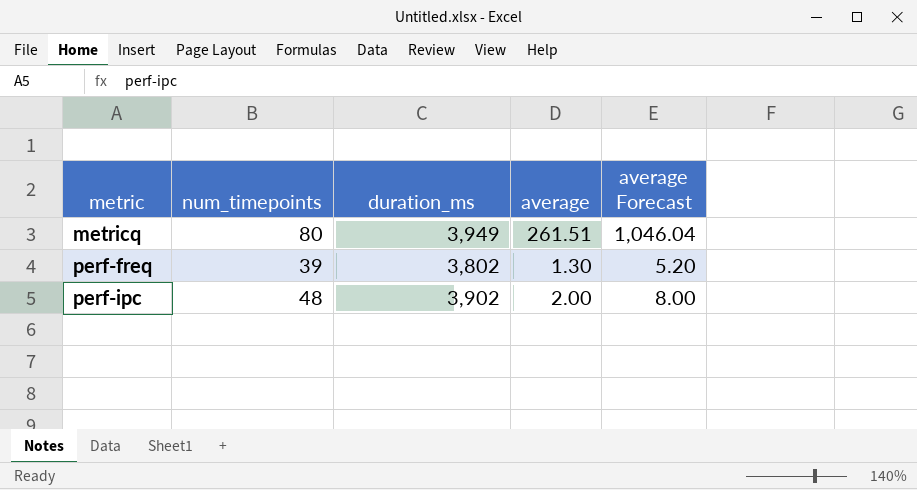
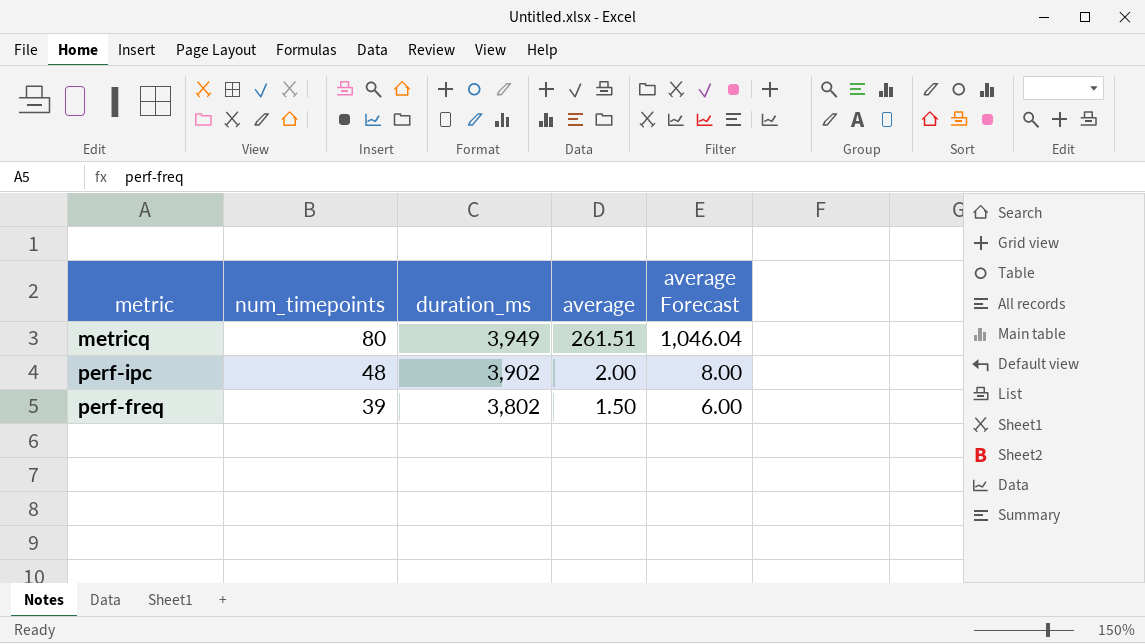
row order: metric ascending -> num_timepoints descending
perf-freq | average: 1.30 -> 1.50
perf-freq | average Forecast: 5.20 -> 6.00

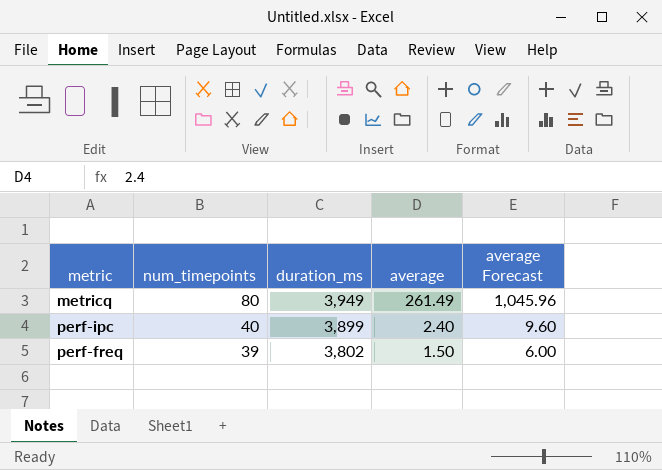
metricq | average: 261.51 -> 261.49
metricq | average Forecast: 1,046.04 -> 1,045.96
perf-ipc | num_timepoints: 48 -> 40
perf-ipc | duration_ms: 3,902 -> 3,899
perf-ipc | average: 2.00 -> 2.40
perf-ipc | average Forecast: 8.00 -> 9.60

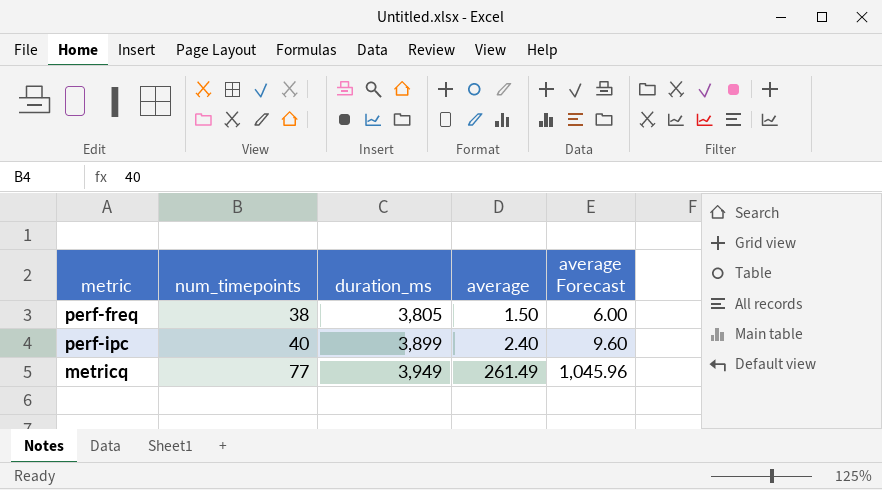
row order: num_timepoints descending -> num_timepoints ascending
perf-freq | num_timepoints: 39 -> 38
perf-freq | duration_ms: 3,802 -> 3,805
metricq | num_timepoints: 80 -> 77

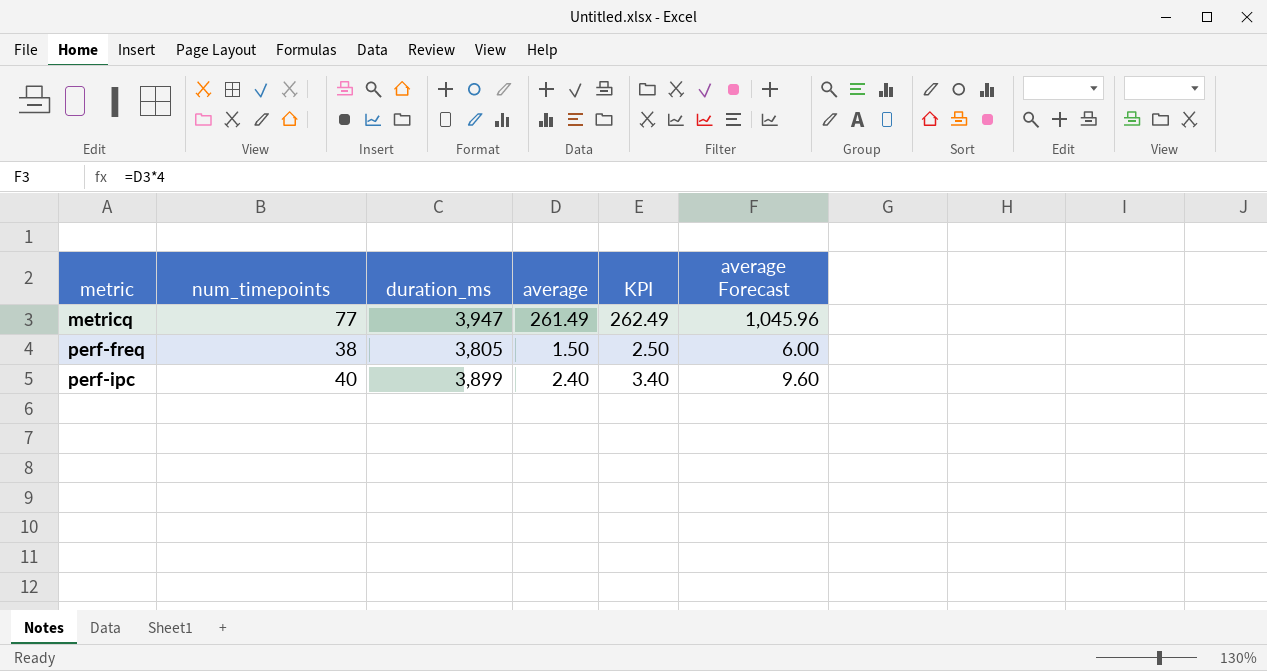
row order: num_timepoints ascending -> metric ascending
column KPI | formula: none -> [average] + 1
metricq | duration_ms: 3,949 -> 3,947

